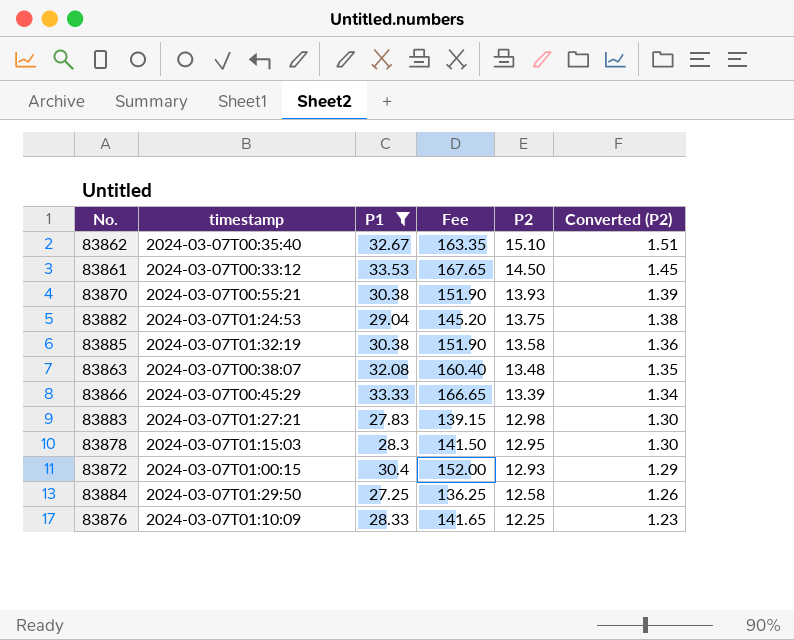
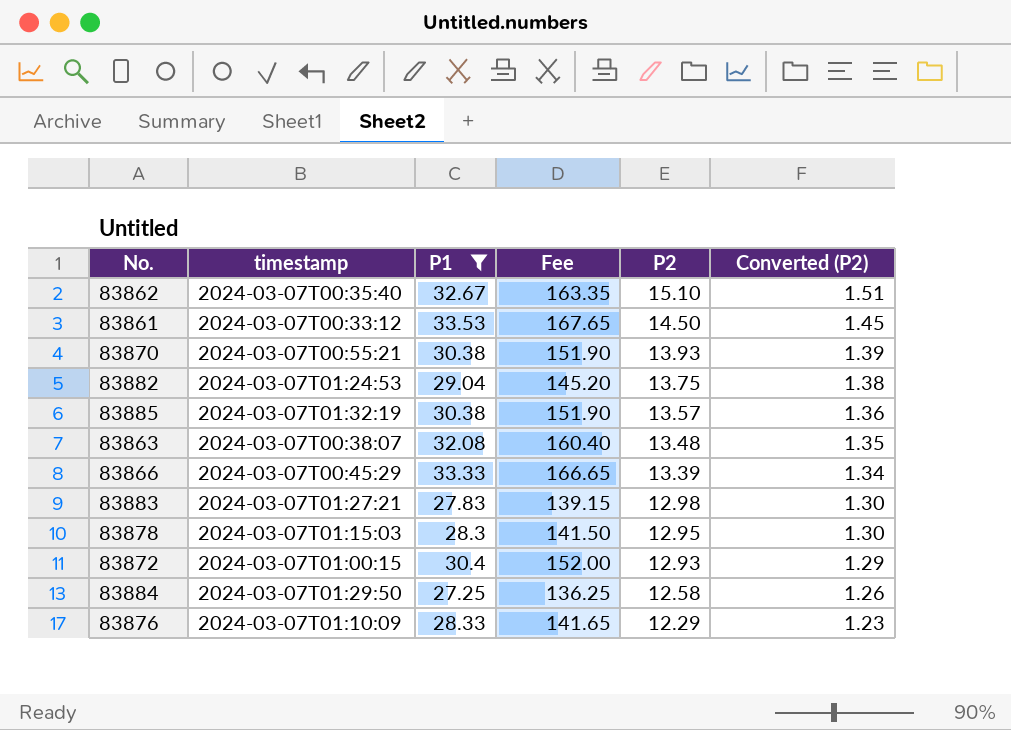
83885 | P2: 13.58 -> 13.57
83876 | P2: 12.25 -> 12.29

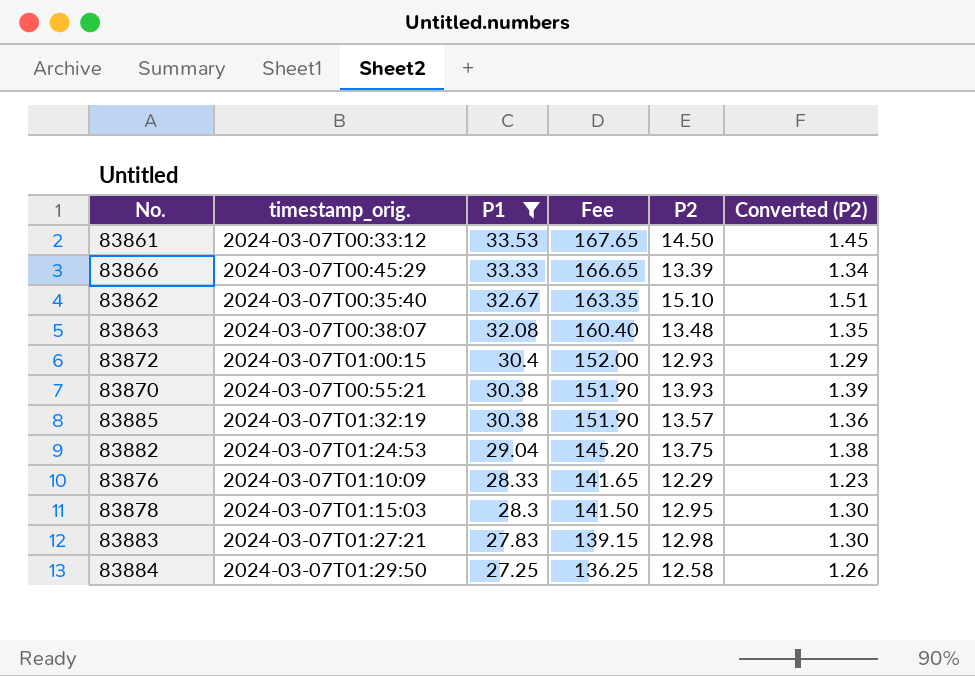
row order: P2 descending -> P1 descending
column name: timestamp -> timestamp_orig.

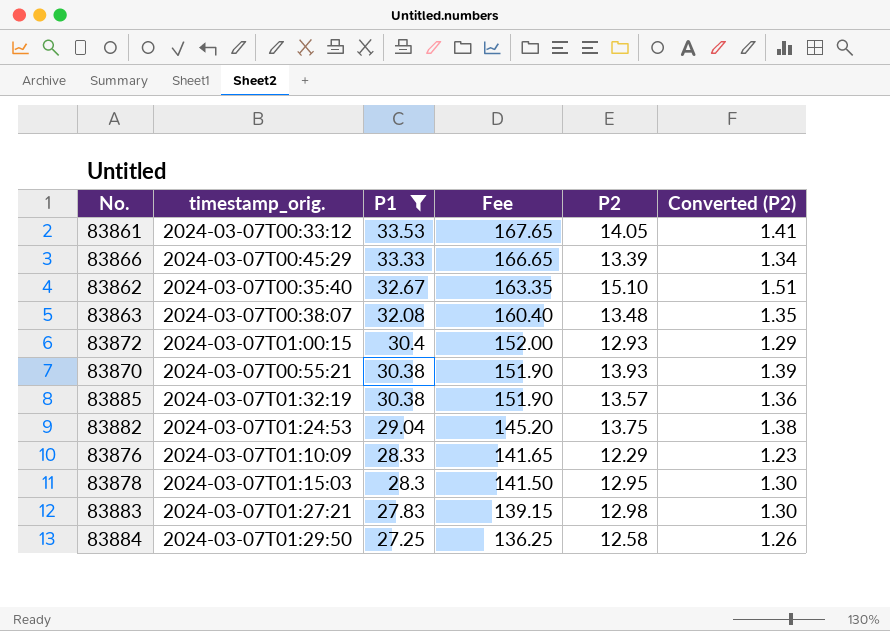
83861 | P2: 14.50 -> 14.05
83861 | Converted (P2): 1.45 -> 1.41

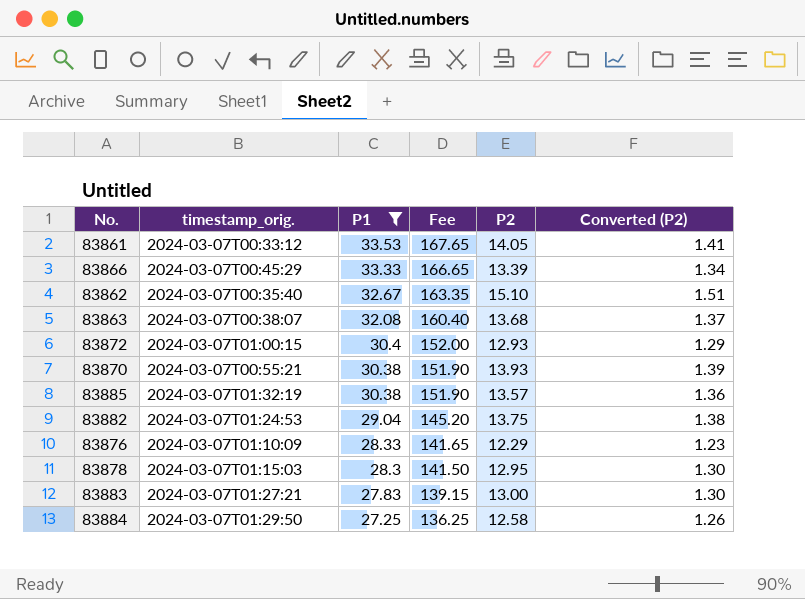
83863 | P2: 13.48 -> 13.68
83863 | Converted (P2): 1.35 -> 1.37
83883 | P2: 12.98 -> 13.00

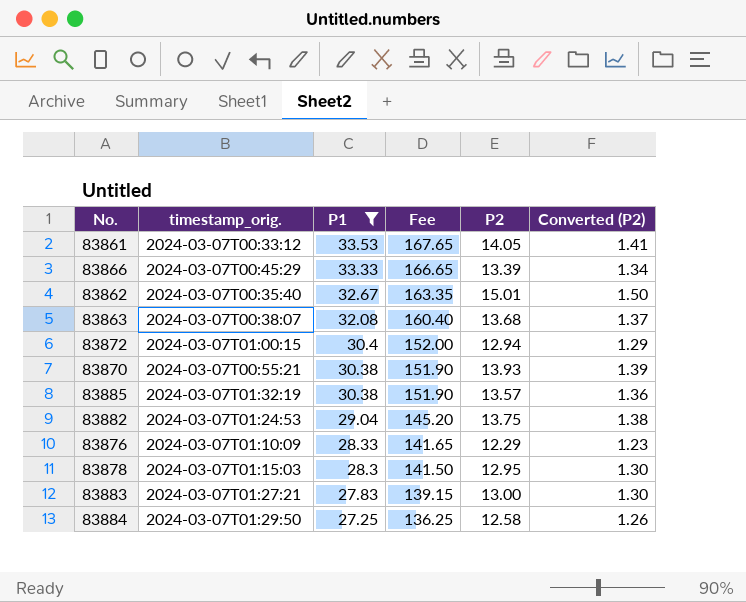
83862 | P2: 15.10 -> 15.01
83862 | Converted (P2): 1.51 -> 1.50
83872 | P2: 12.93 -> 12.94

